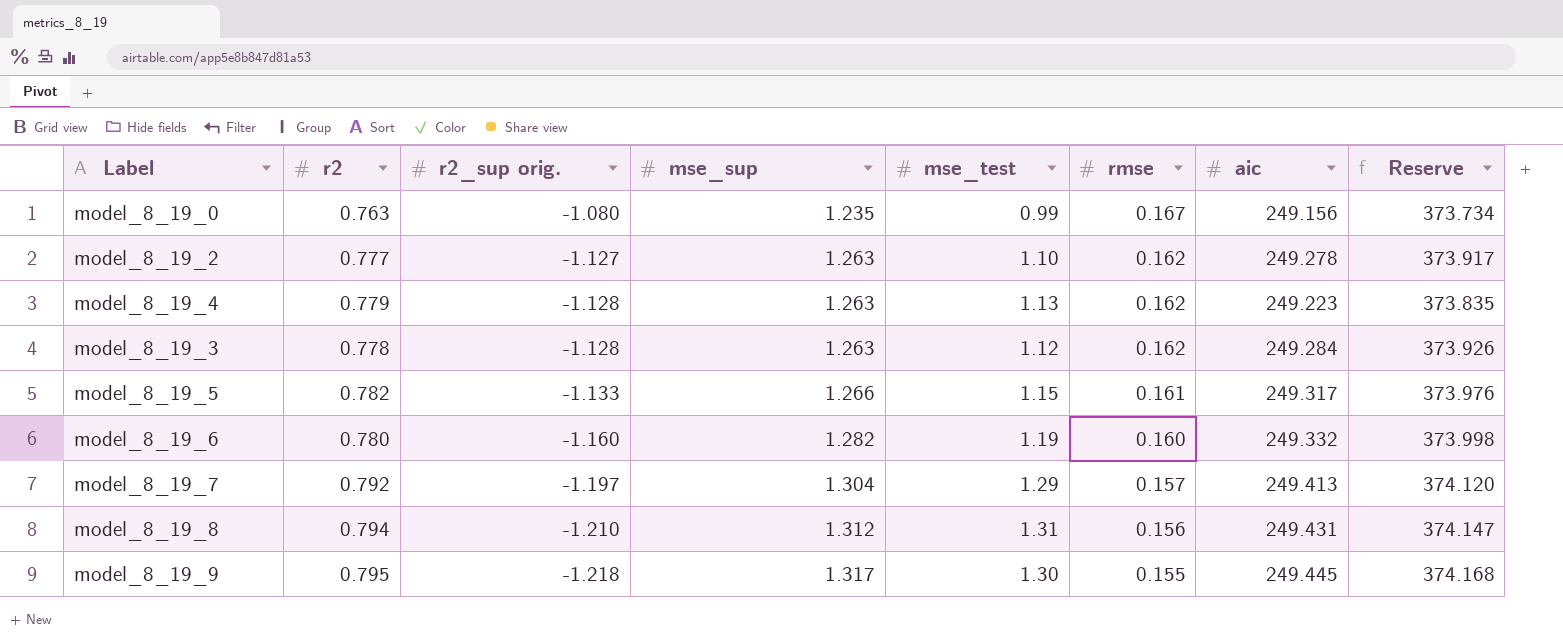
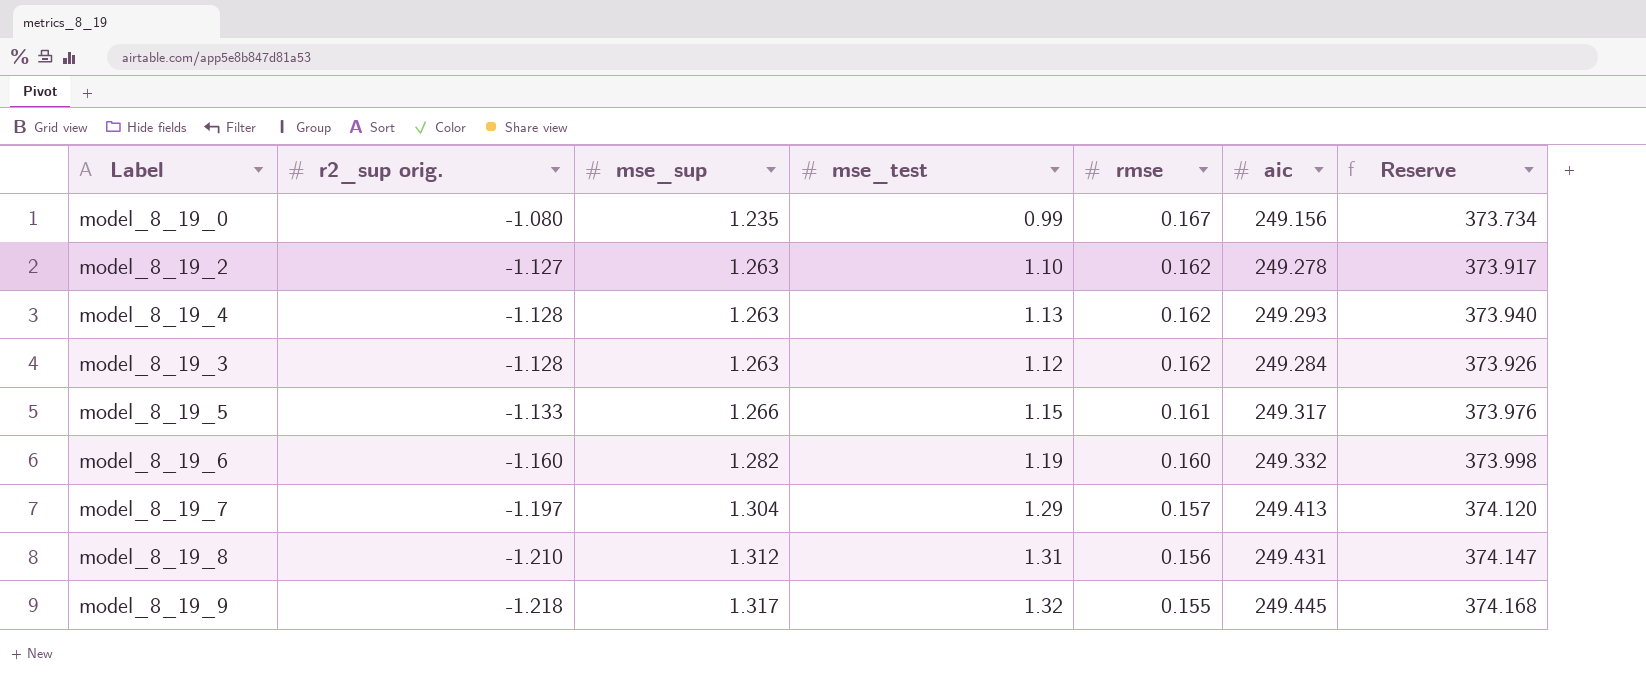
column r2 | position: 2 -> none
model_8_19_4 | aic: 249.223 -> 249.293
model_8_19_4 | Reserve: 373.835 -> 373.940
model_8_19_9 | mse_test: 1.30 -> 1.32

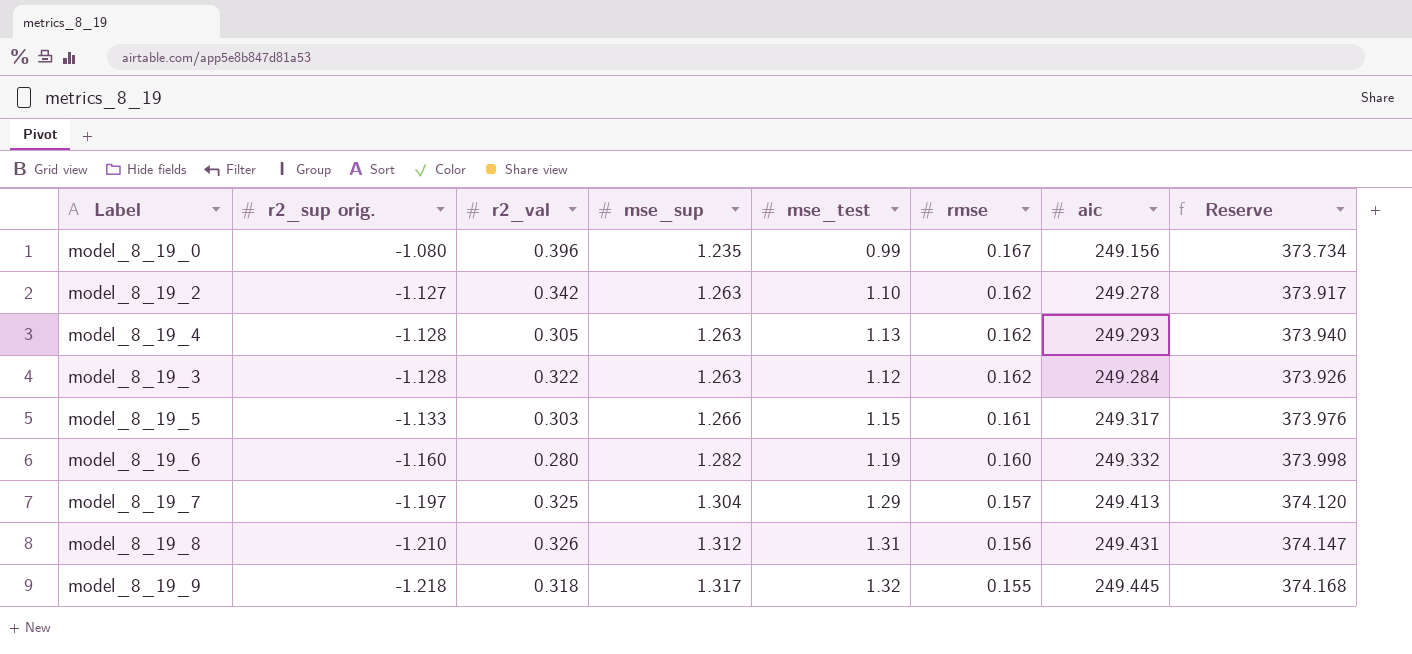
column r2_val | position: none -> 3

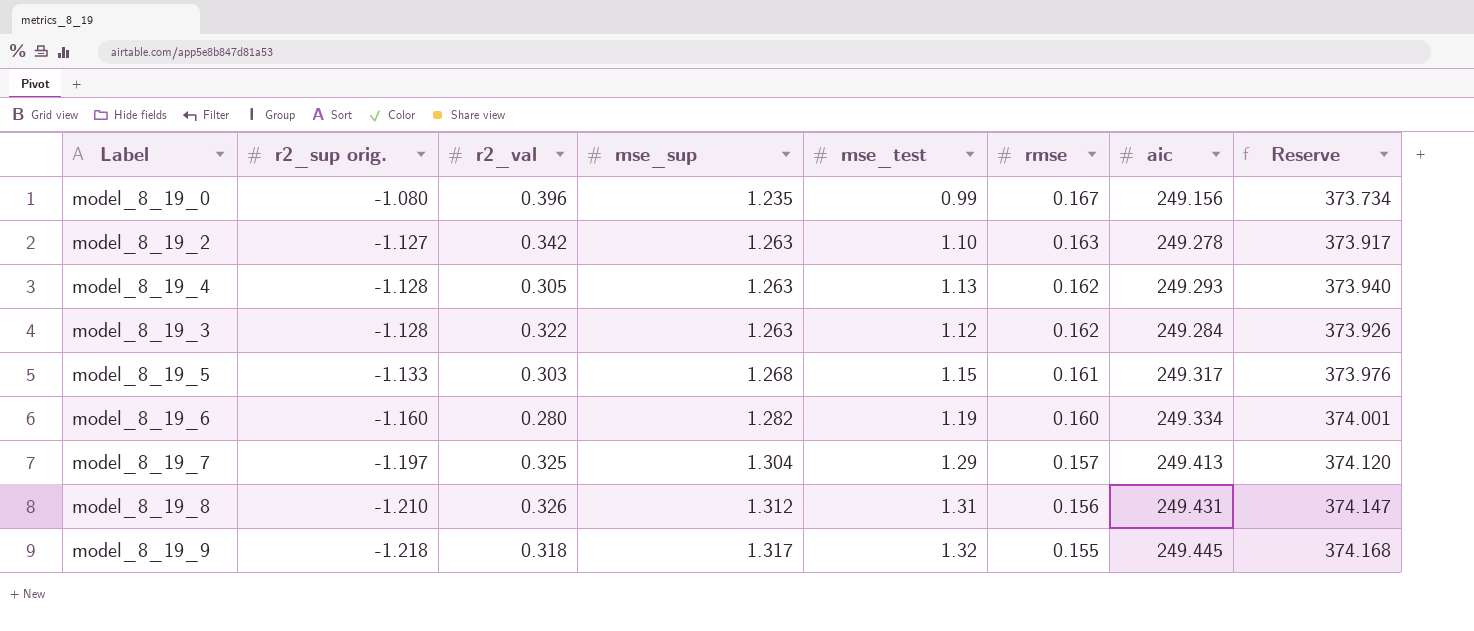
model_8_19_2 | rmse: 0.162 -> 0.163
model_8_19_5 | mse_sup: 1.266 -> 1.268
model_8_19_6 | aic: 249.332 -> 249.334
model_8_19_6 | Reserve: 373.998 -> 374.001

